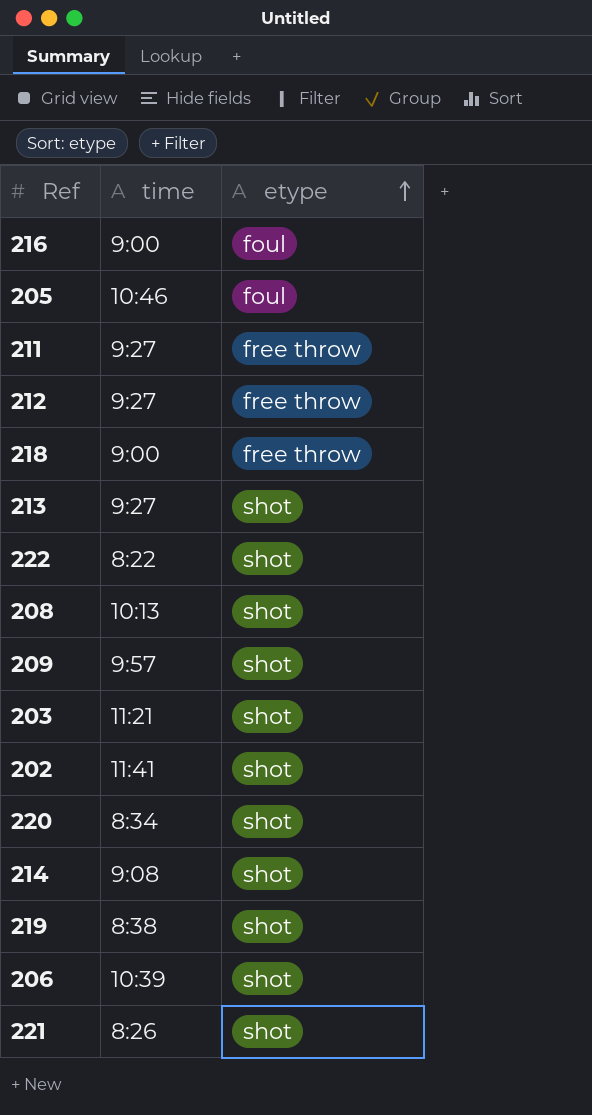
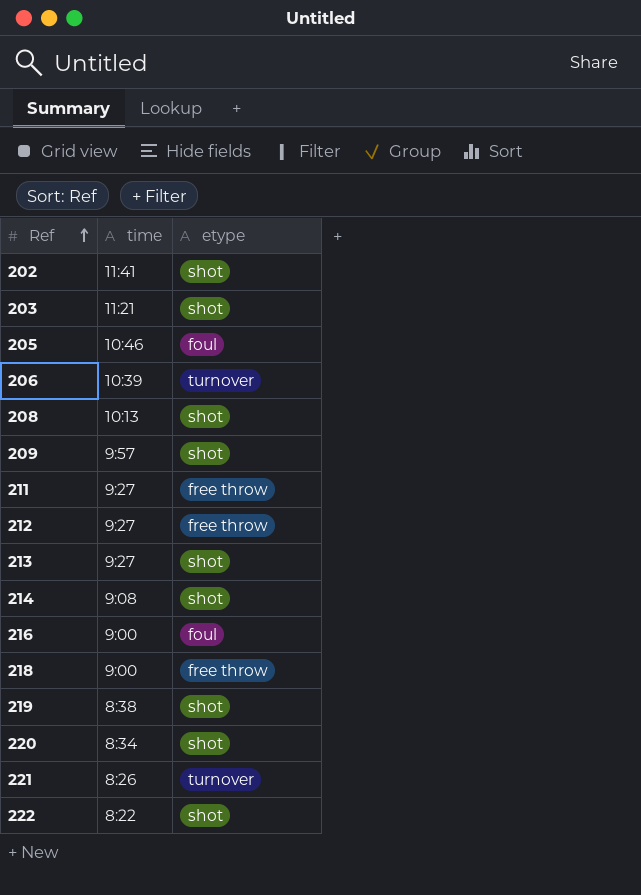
row order: etype ascending -> Ref ascending
206 | etype: shot -> turnover
221 | etype: shot -> turnover

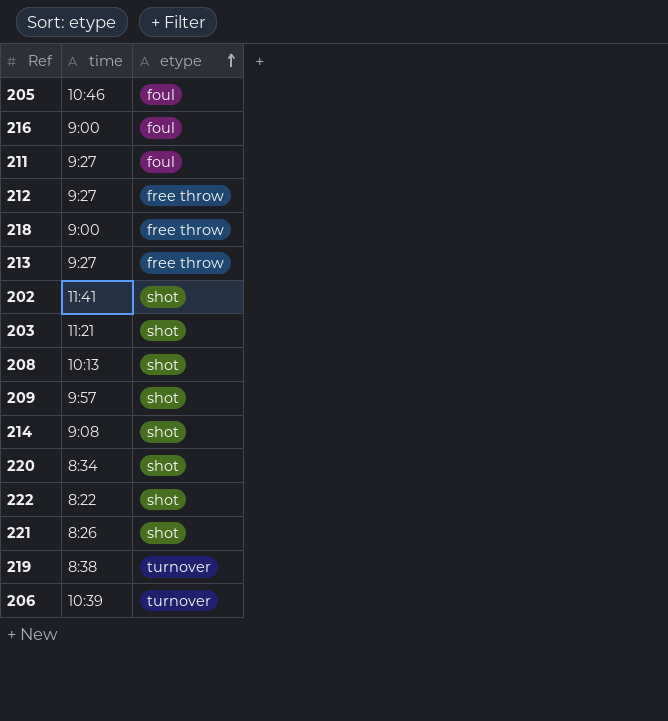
row order: Ref ascending -> etype ascending
211 | etype: free throw -> foul
213 | etype: shot -> free throw
221 | etype: turnover -> shot
219 | etype: shot -> turnover

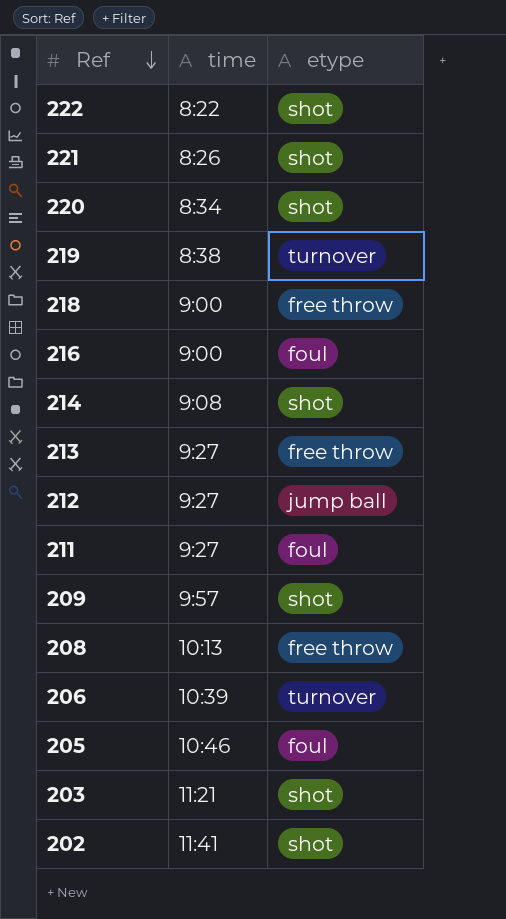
row order: etype ascending -> Ref descending
212 | etype: free throw -> jump ball
208 | etype: shot -> free throw

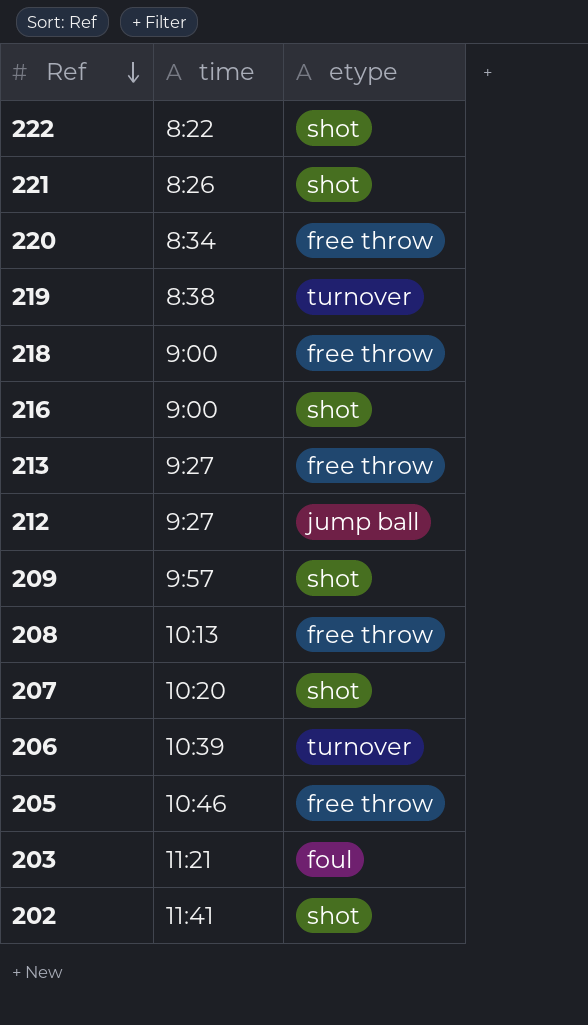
row 214: 9:08 | shot -> none
row 211: 9:27 | foul -> none
220 | etype: shot -> free throw
216 | etype: foul -> shot
row 207: none -> 10:20 | shot
205 | etype: foul -> free throw
203 | etype: shot -> foul

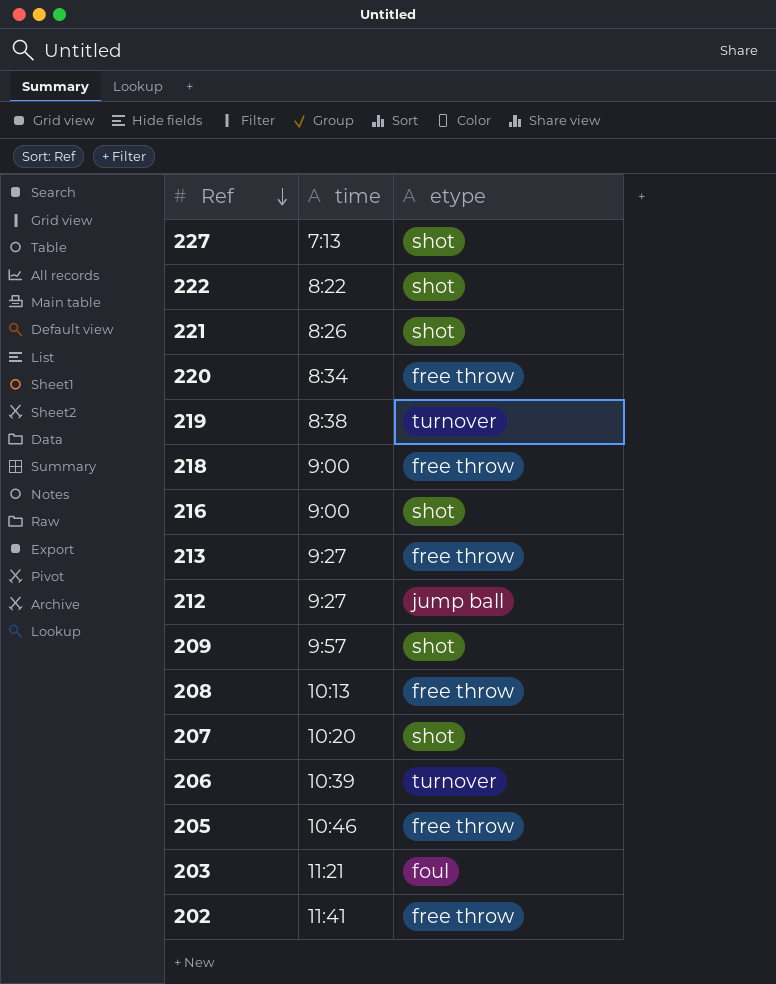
row 227: none -> 7:13 | shot
202 | etype: shot -> free throw

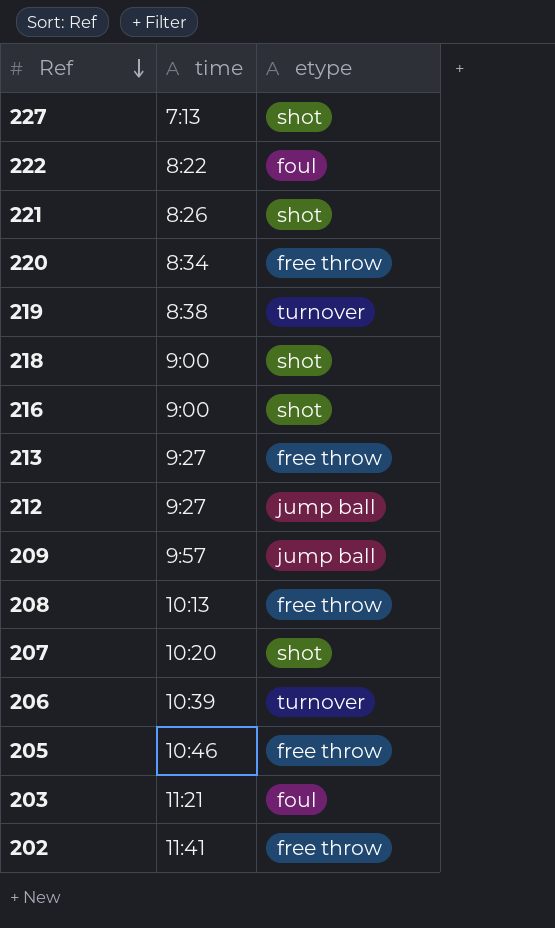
222 | etype: shot -> foul
218 | etype: free throw -> shot
209 | etype: shot -> jump ball

